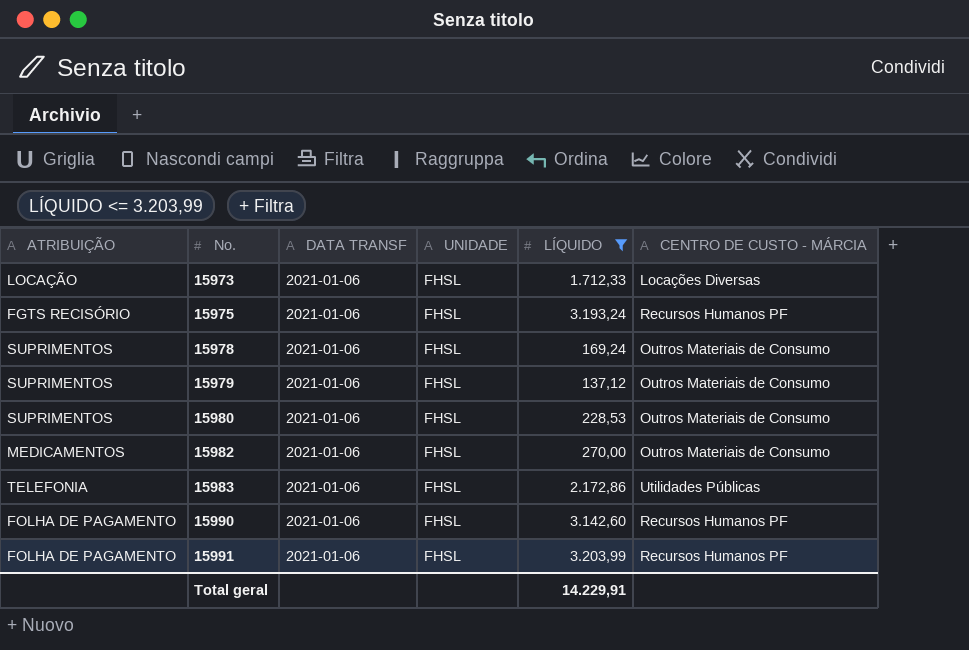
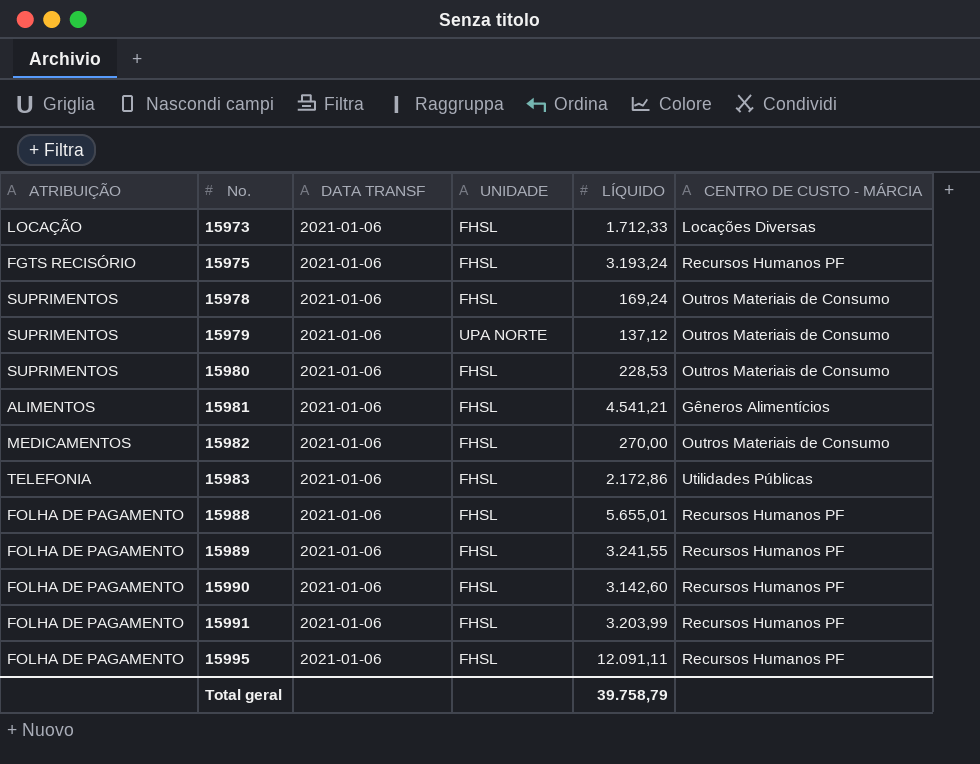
filter: LÍQUIDO <= 3.203,99 -> none
15979 | UNIDADE: FHSL -> UPA NORTE
Total geral | LÍQUIDO: 14.229,91 -> 39.758,79

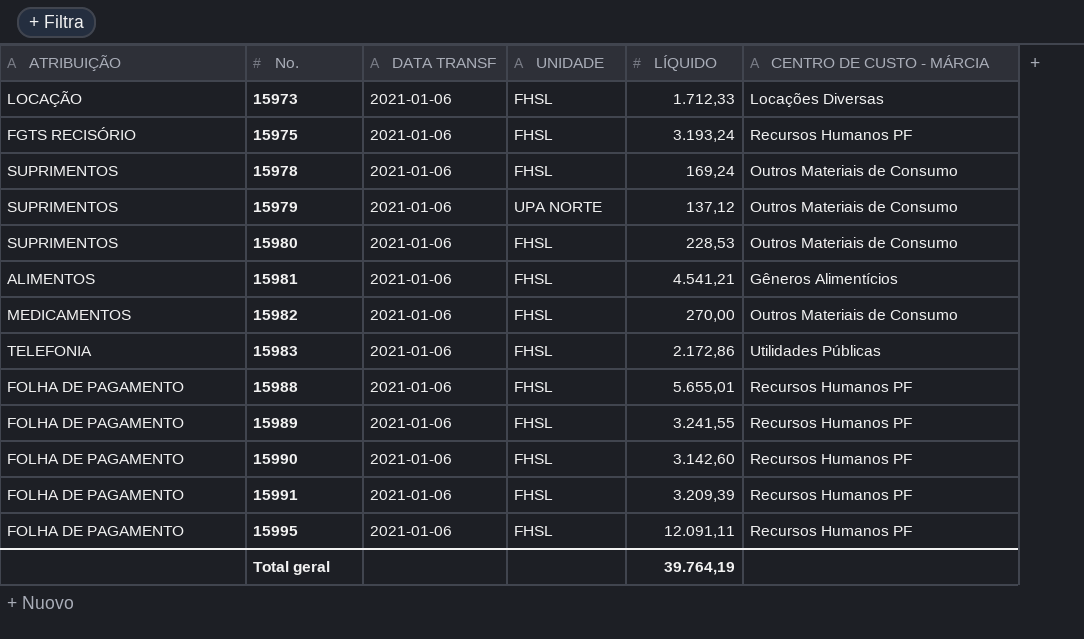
15991 | LÍQUIDO: 3.203,99 -> 3.209,39
Total geral | LÍQUIDO: 39.758,79 -> 39.764,19

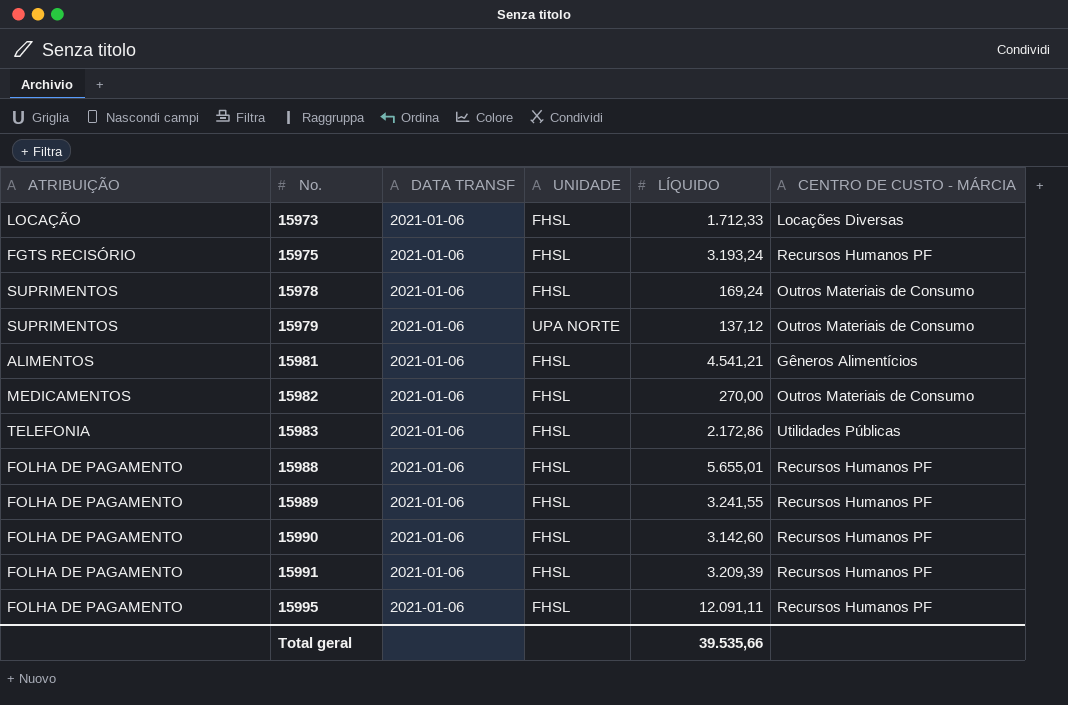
row 15980: SUPRIMENTOS | 2021-01-06 | FHSL | 228,53 | Outros Materiais de Consumo -> none
Total geral | LÍQUIDO: 39.764,19 -> 39.535,66

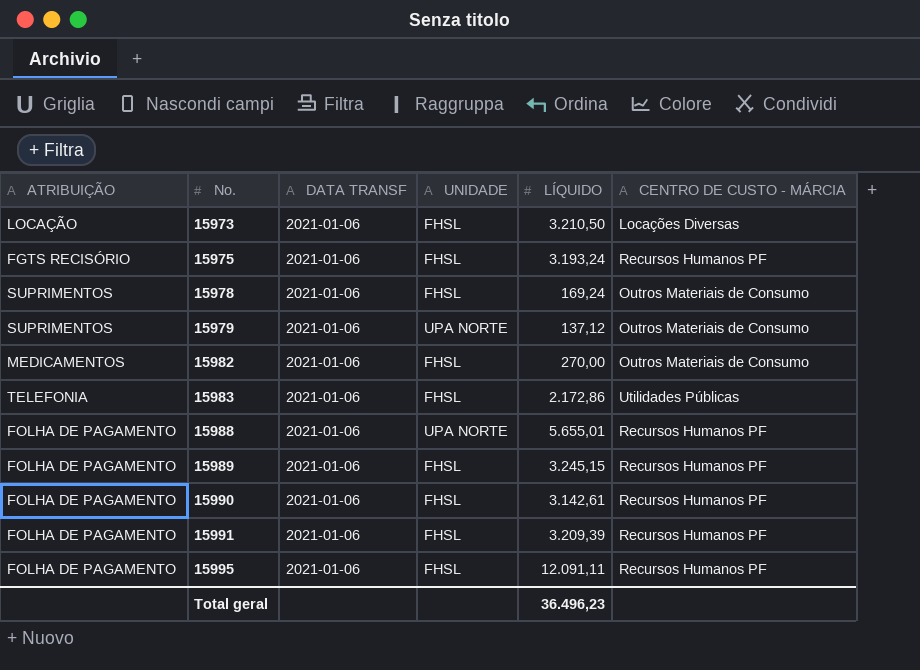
row 15981: ALIMENTOS | 2021-01-06 | FHSL | 4.541,21 | Gêneros Alimentícios -> none
15973 | LÍQUIDO: 1.712,33 -> 3.210,50
15988 | UNIDADE: FHSL -> UPA NORTE
15989 | LÍQUIDO: 3.241,55 -> 3.245,15
15990 | LÍQUIDO: 3.142,60 -> 3.142,61
Total geral | LÍQUIDO: 39.535,66 -> 36.496,23

